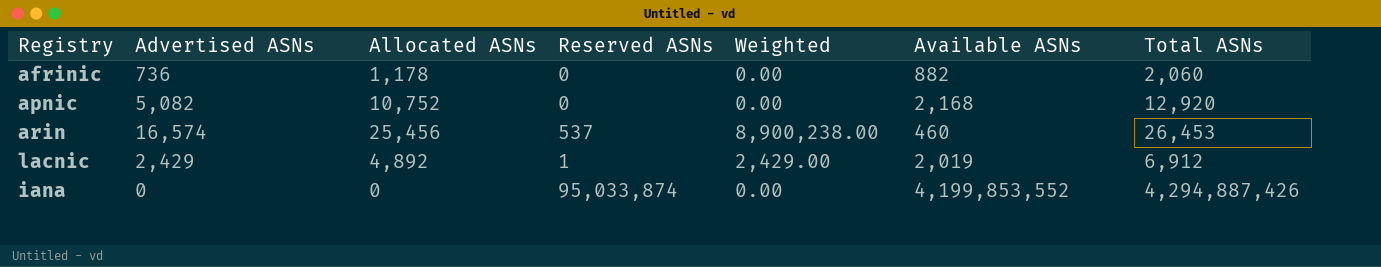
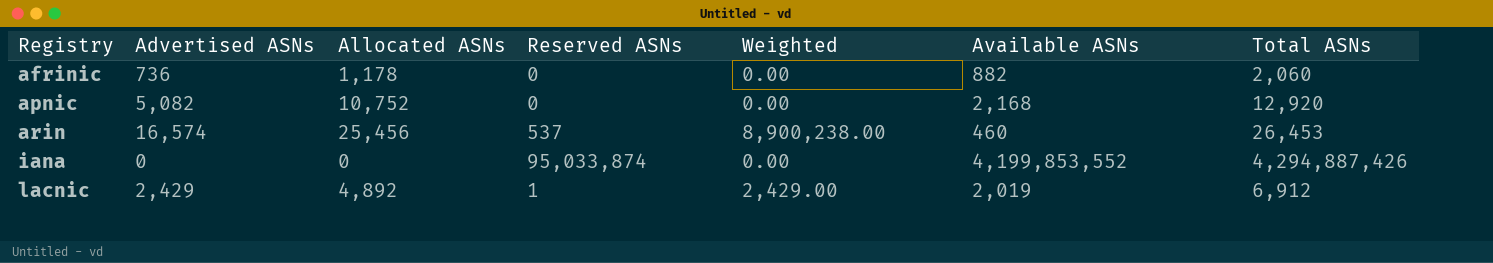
row order: none -> Registry ascending

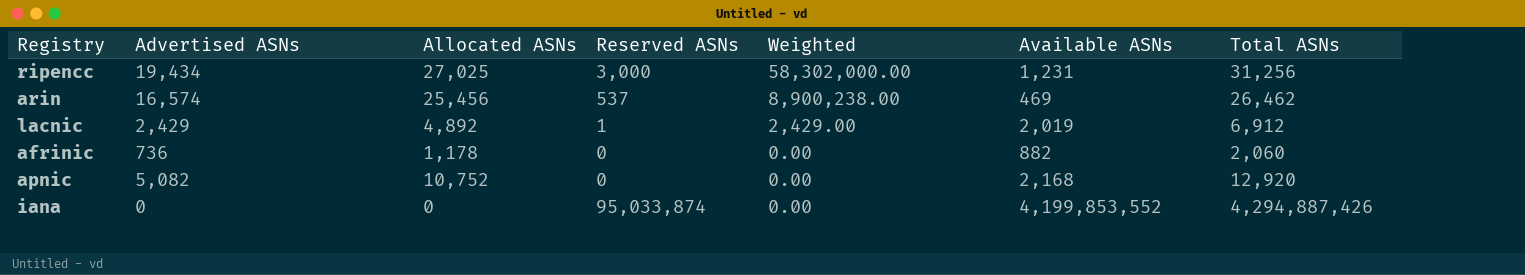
row order: Registry ascending -> Weighted descending
row ripencc: none -> 19,434 | 27,025 | 3,000 | 58,302,000.00 | 1,231 | 31,256
arin | Available ASNs: 460 -> 469
arin | Total ASNs: 26,453 -> 26,462

